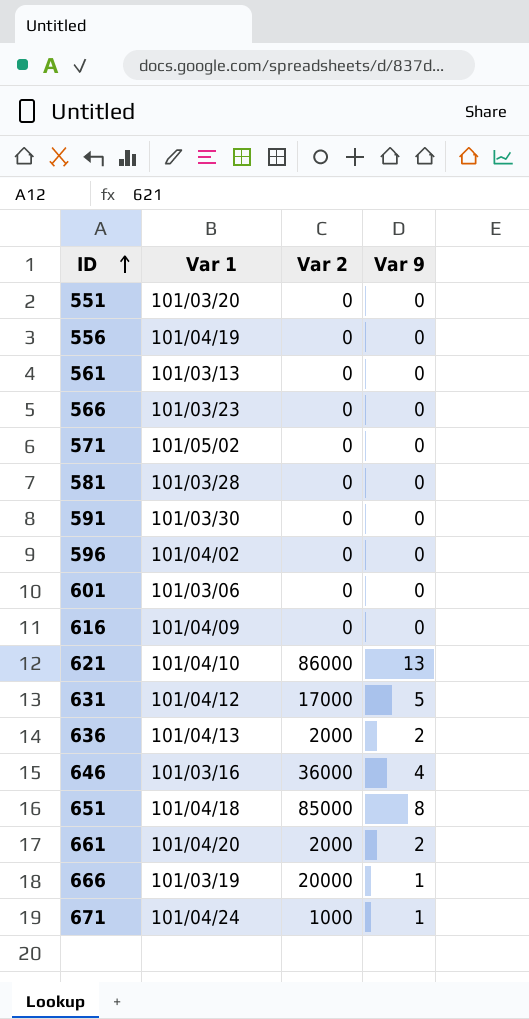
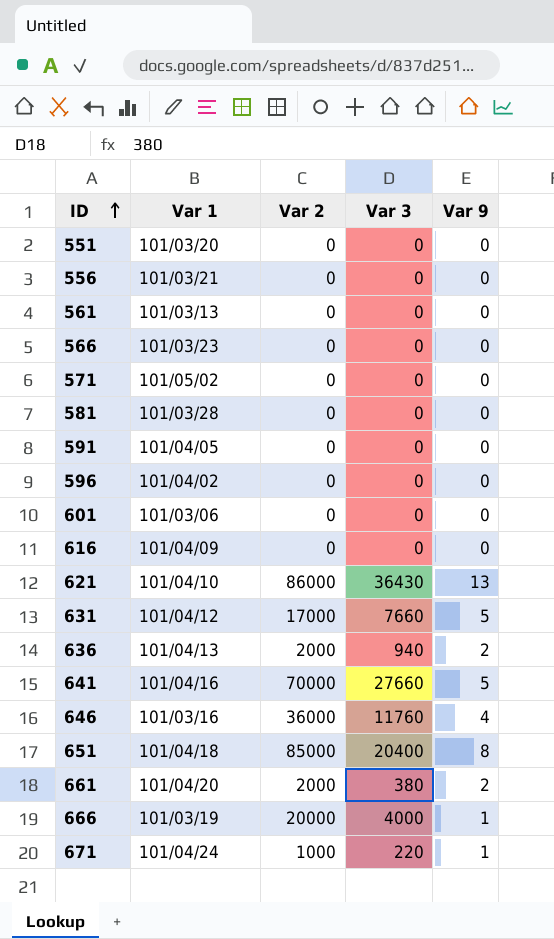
column Var 3 | position: none -> 4
556 | Var 1: 101/04/19 -> 101/03/21
591 | Var 1: 101/03/30 -> 101/04/05
row 641: none -> 101/04/16 | 70000 | 27660 | 5

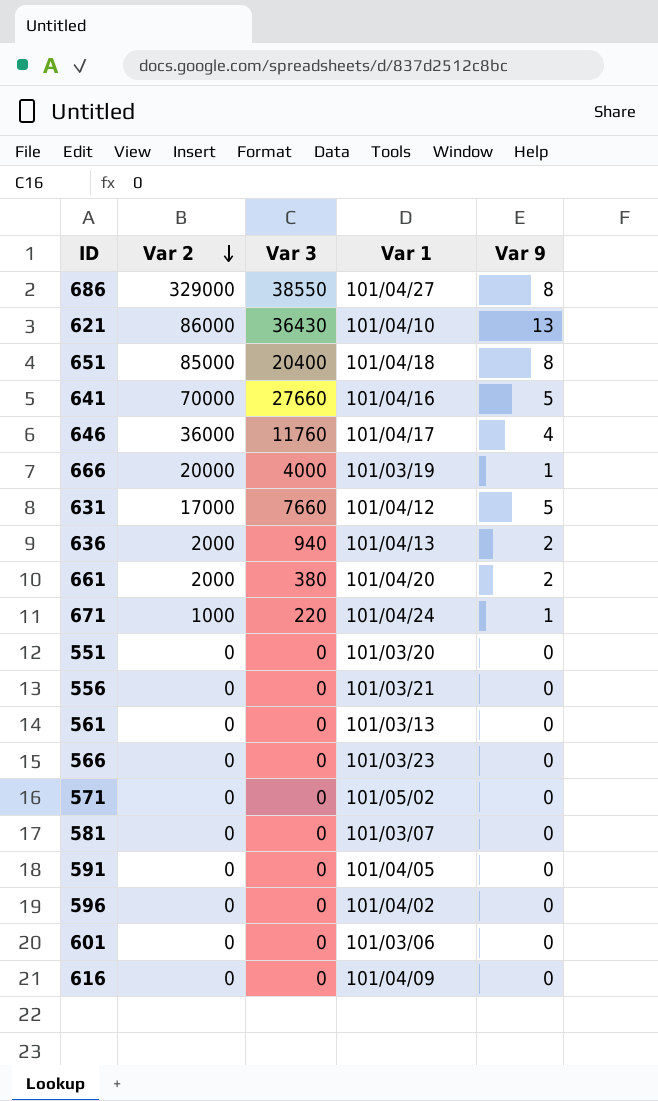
row order: ID ascending -> Var 2 descending
column Var 1 | position: 2 -> 4
row 686: none -> 329000 | 38550 | 101/04/27 | 8
646 | Var 1: 101/03/16 -> 101/04/17
581 | Var 1: 101/03/28 -> 101/03/07

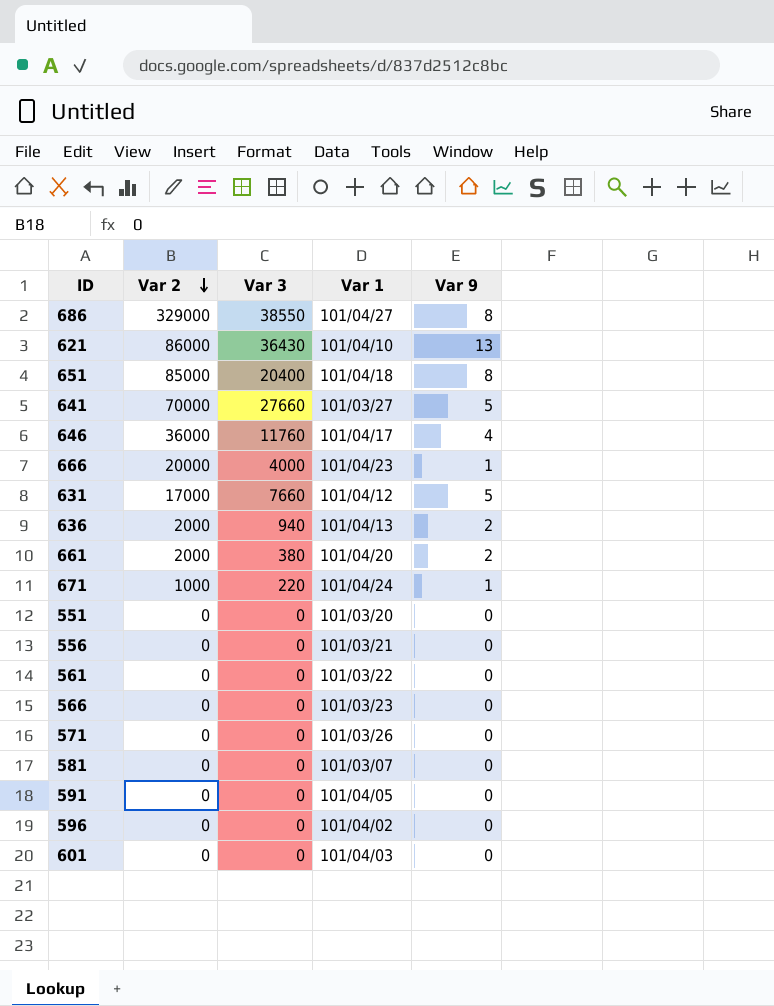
row 616: 0 | 0 | 101/04/09 | 0 -> none
641 | Var 1: 101/04/16 -> 101/03/27
666 | Var 1: 101/03/19 -> 101/04/23
561 | Var 1: 101/03/13 -> 101/03/22
571 | Var 1: 101/05/02 -> 101/03/26
601 | Var 1: 101/03/06 -> 101/04/03

